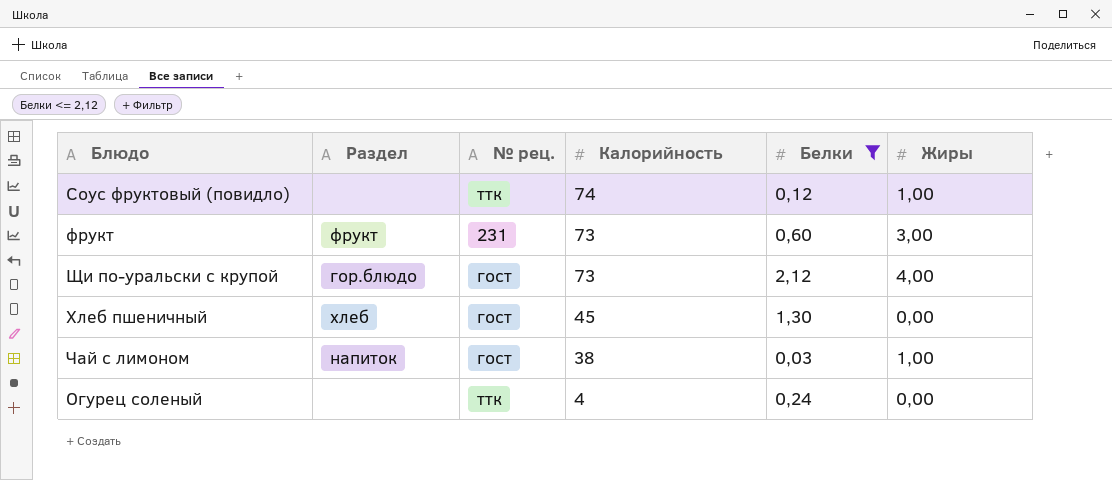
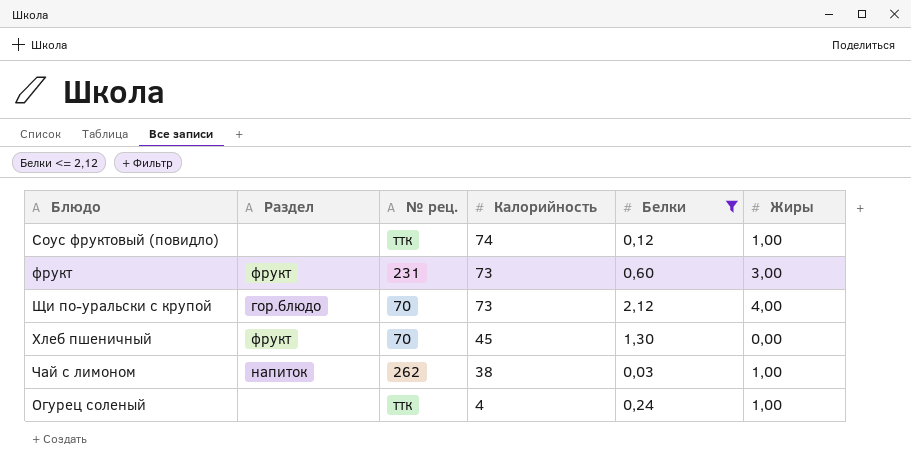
Щи по-уральски с крупой | № рец.: гост -> 70
Хлеб пшеничный | Раздел: хлеб -> фрукт
Хлеб пшеничный | № рец.: гост -> 70
Чай с лимоном | № рец.: гост -> 262
Огурец соленый | Жиры: 0,00 -> 1,00

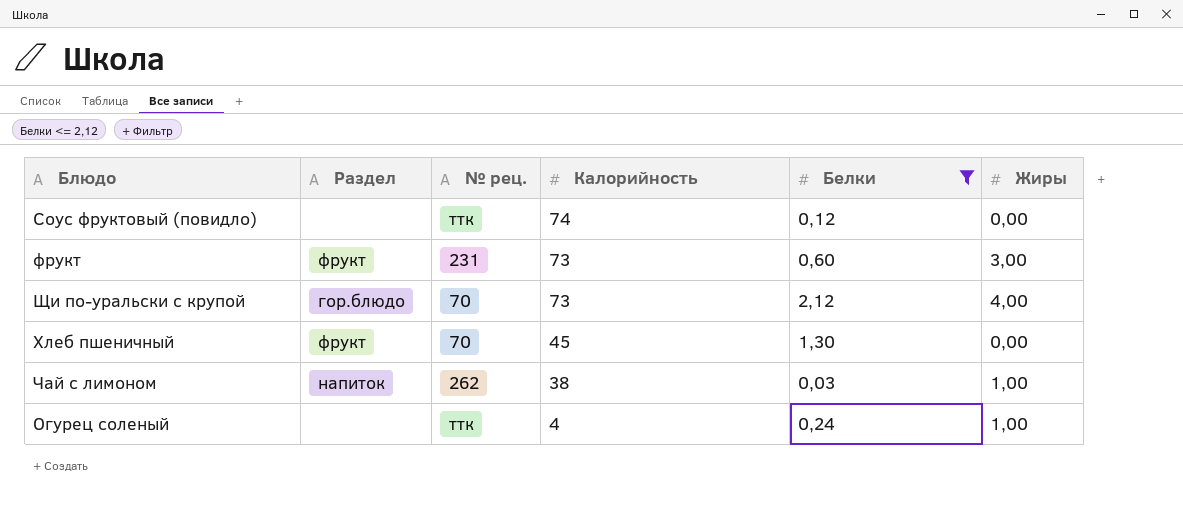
Соус фруктовый (повидло) | Жиры: 1,00 -> 0,00

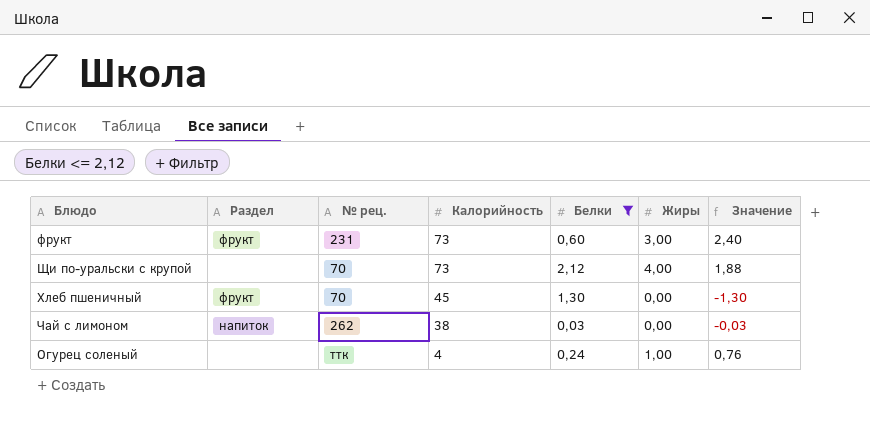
column Значение | formula: none -> [Жиры] - [Белки]
row Соус фруктовый (повидло): none | ттк | 74 | 0,12 | 0,00 -> none
Щи по-уральски с крупой | Раздел: гор.блюдо -> none
Чай с лимоном | Жиры: 1,00 -> 0,00

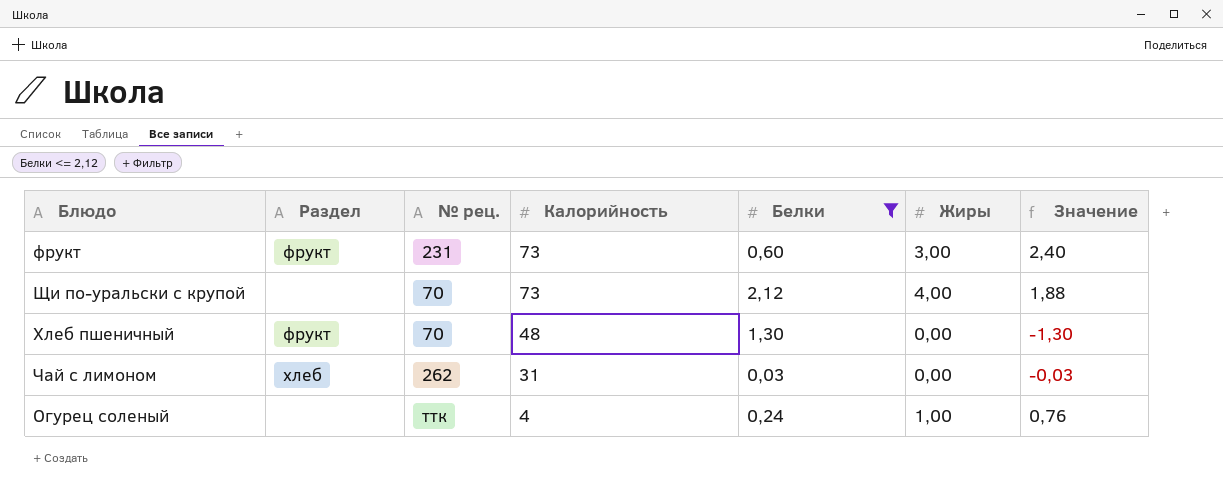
Хлеб пшеничный | Калорийность: 45 -> 48
Чай с лимоном | Раздел: напиток -> хлеб
Чай с лимоном | Калорийность: 38 -> 31

